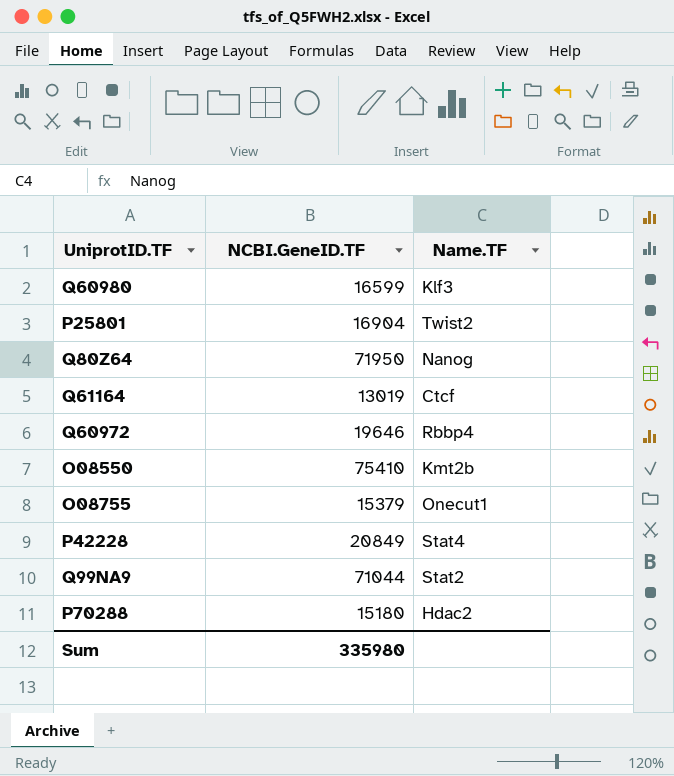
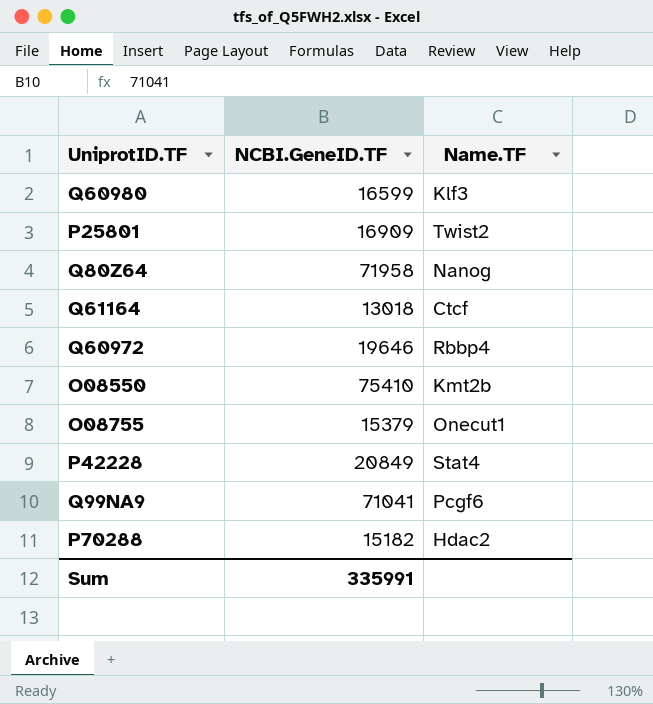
P25801 | NCBI.GeneID.TF: 16904 -> 16909
Q80Z64 | NCBI.GeneID.TF: 71950 -> 71958
Q61164 | NCBI.GeneID.TF: 13019 -> 13018
Q99NA9 | NCBI.GeneID.TF: 71044 -> 71041
Q99NA9 | Name.TF: Stat2 -> Pcgf6
P70288 | NCBI.GeneID.TF: 15180 -> 15182
Sum | NCBI.GeneID.TF: 335980 -> 335991

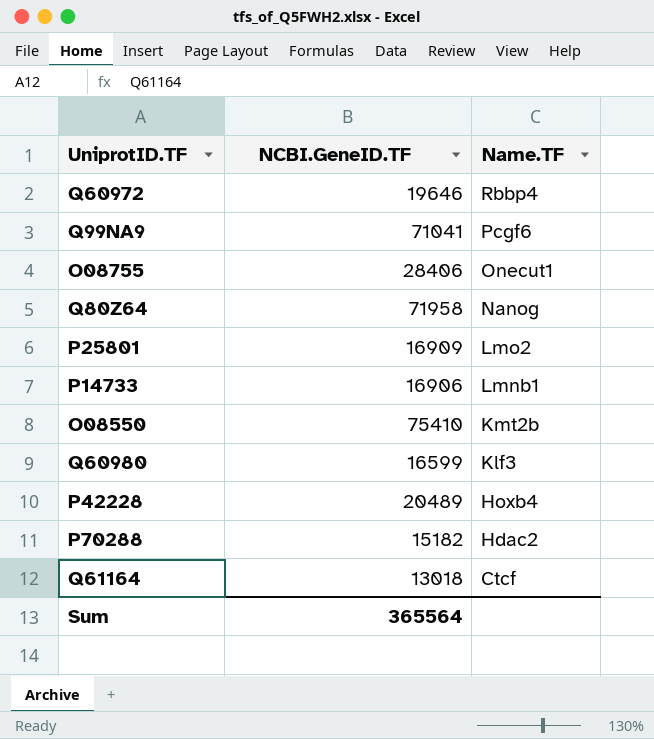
row order: none -> Name.TF descending
O08755 | NCBI.GeneID.TF: 15379 -> 28406
P25801 | Name.TF: Twist2 -> Lmo2
row P14733: none -> 16906 | Lmnb1
P42228 | NCBI.GeneID.TF: 20849 -> 20489
P42228 | Name.TF: Stat4 -> Hoxb4
Sum | NCBI.GeneID.TF: 335991 -> 365564

